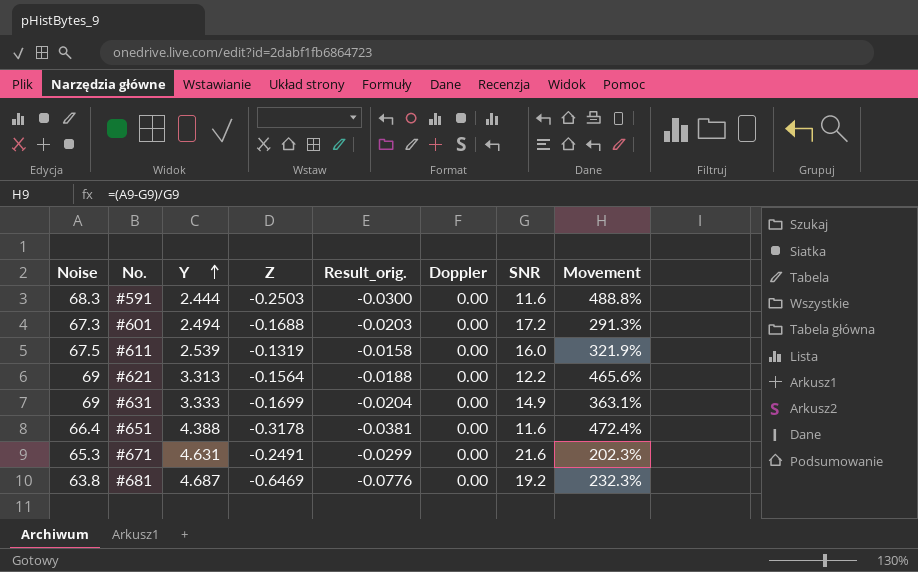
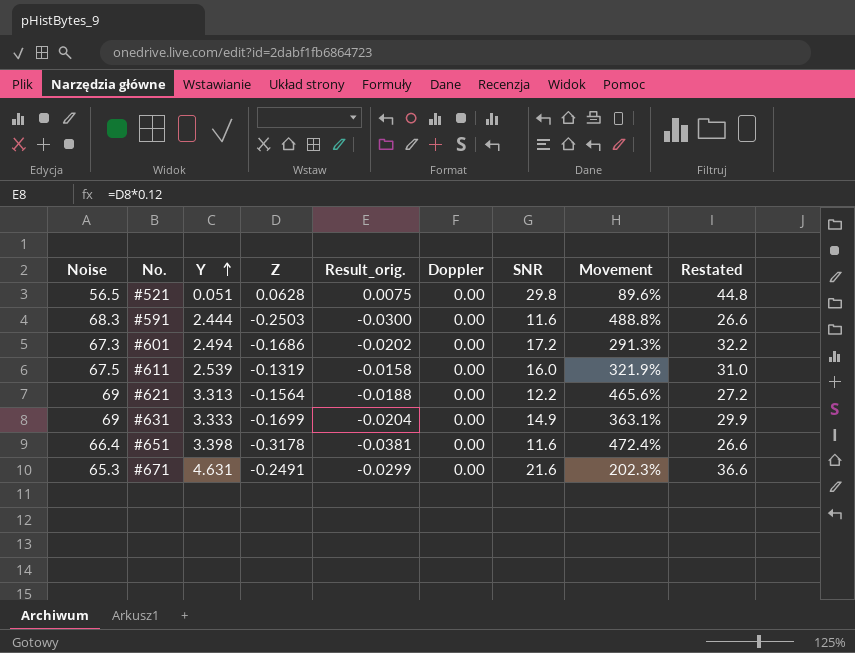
column Restated | formula: none -> [SNR] + 15
row #681: 63.8 | 4.687 | -0.6469 | -0.0776 | 0.00 | 19.2 | 232.3% -> none
row #521: none -> 56.5 | 0.051 | 0.0628 | 0.0075 | 0.00 | 29.8 | 89.6% | 44.8
#601 | Z: -0.1688 -> -0.1686
#601 | Result_orig.: -0.0203 -> -0.0202
#651 | Y: 4.388 -> 3.398

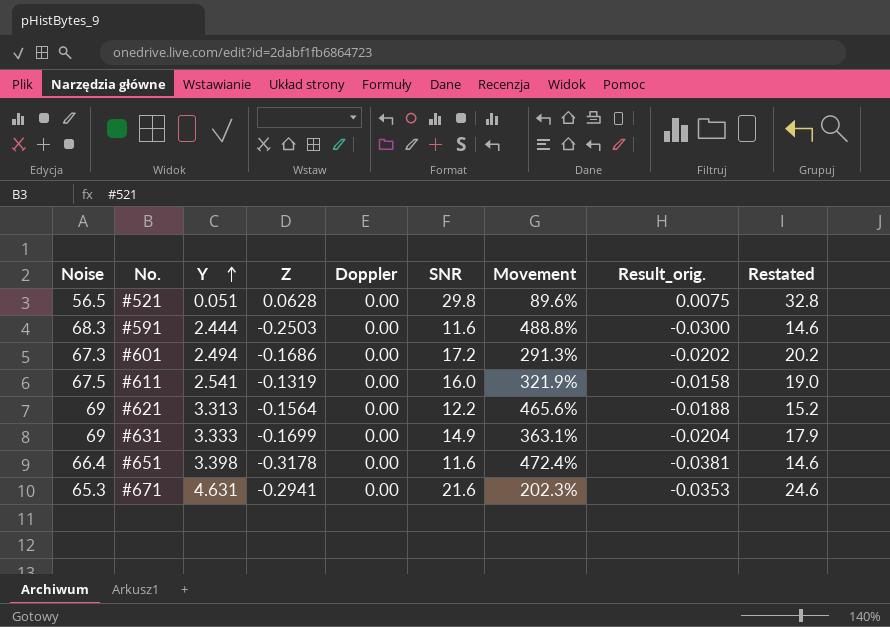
column Result_orig. | position: 5 -> 8
column Restated | formula: [SNR] + 15 -> [SNR] + 3
#611 | Y: 2.539 -> 2.541
#671 | Z: -0.2491 -> -0.2941
#671 | Result_orig.: -0.0299 -> -0.0353

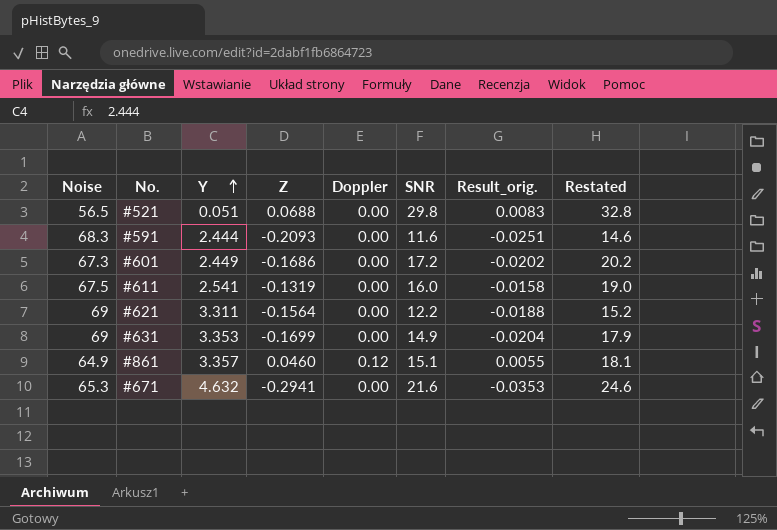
column Movement | formula: ([Noise] - [SNR]) / [SNR] -> none
row #651: 66.4 | 3.398 | -0.3178 | 0.00 | 11.6 | 472.4% | -0.0381 | 14.6 -> none
#521 | Z: 0.0628 -> 0.0688
#521 | Result_orig.: 0.0075 -> 0.0083
#591 | Z: -0.2503 -> -0.2093
#591 | Result_orig.: -0.0300 -> -0.0251
#601 | Y: 2.494 -> 2.449
#621 | Y: 3.313 -> 3.311
#631 | Y: 3.333 -> 3.353
row #861: none -> 64.9 | 3.357 | 0.0460 | 0.12 | 15.1 | 0.0055 | 18.1
#671 | Y: 4.631 -> 4.632

